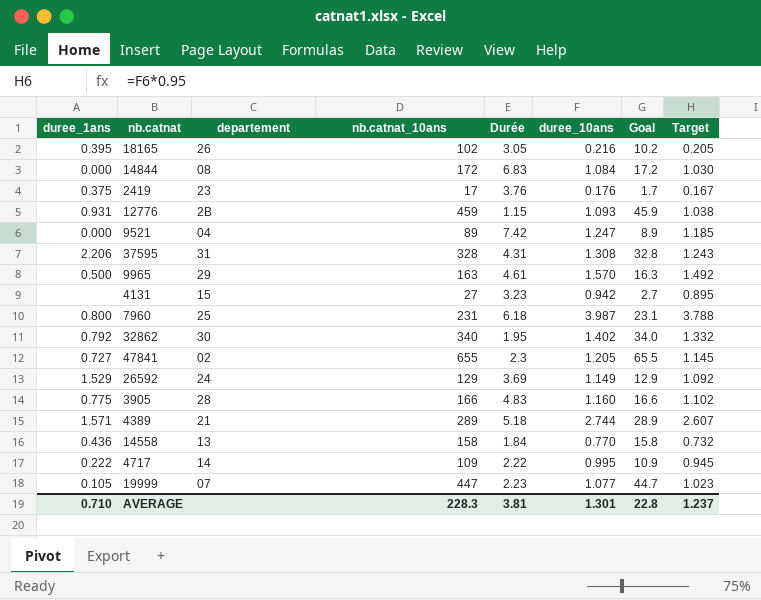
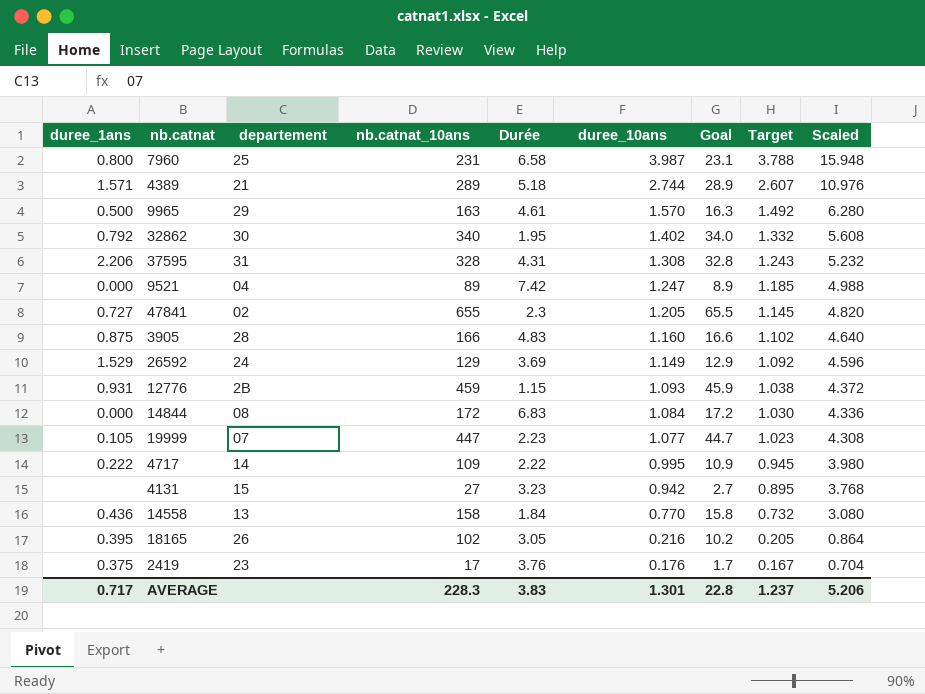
row order: none -> duree_10ans descending
column Scaled | formula: none -> [duree_10ans] * 4
7960 | Durée: 6.18 -> 6.58
3905 | duree_1ans: 0.775 -> 0.875
AVERAGE | duree_1ans: 0.710 -> 0.717
AVERAGE | Durée: 3.81 -> 3.83

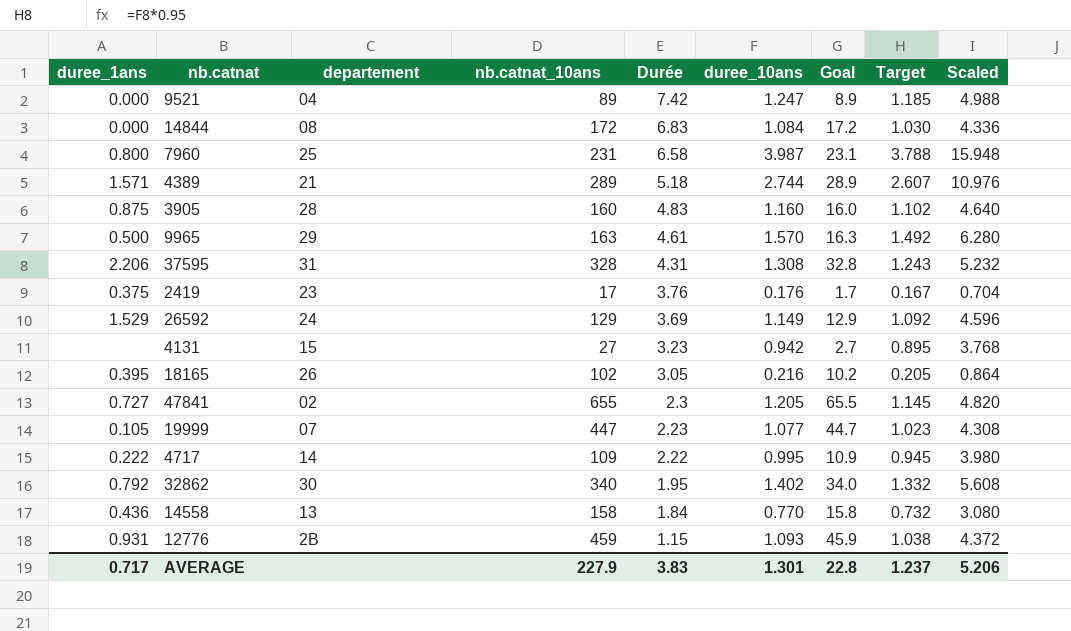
row order: duree_10ans descending -> Durée descending
3905 | nb.catnat_10ans: 166 -> 160
3905 | Goal: 16.6 -> 16.0
AVERAGE | nb.catnat_10ans: 228.3 -> 227.9

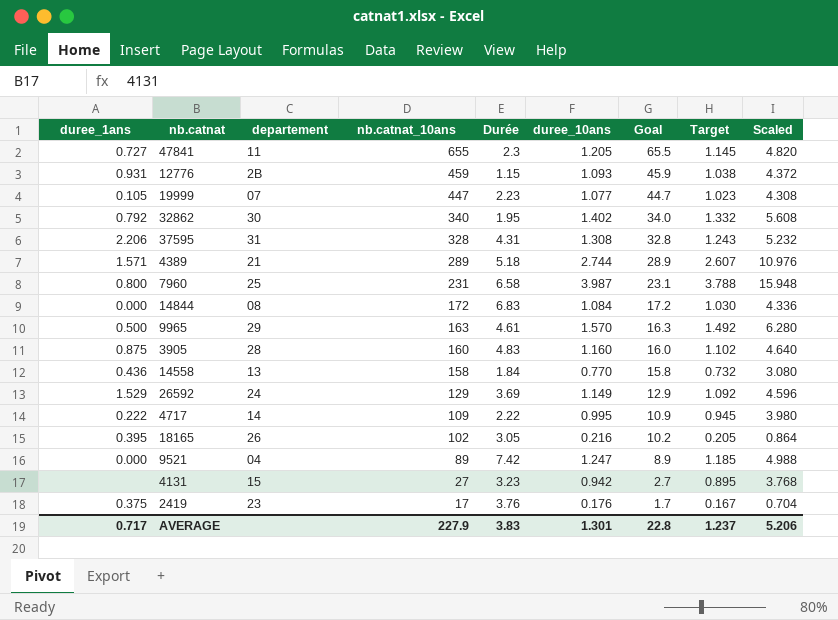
row order: Durée descending -> nb.catnat_10ans descending
47841 | departement: 02 -> 11

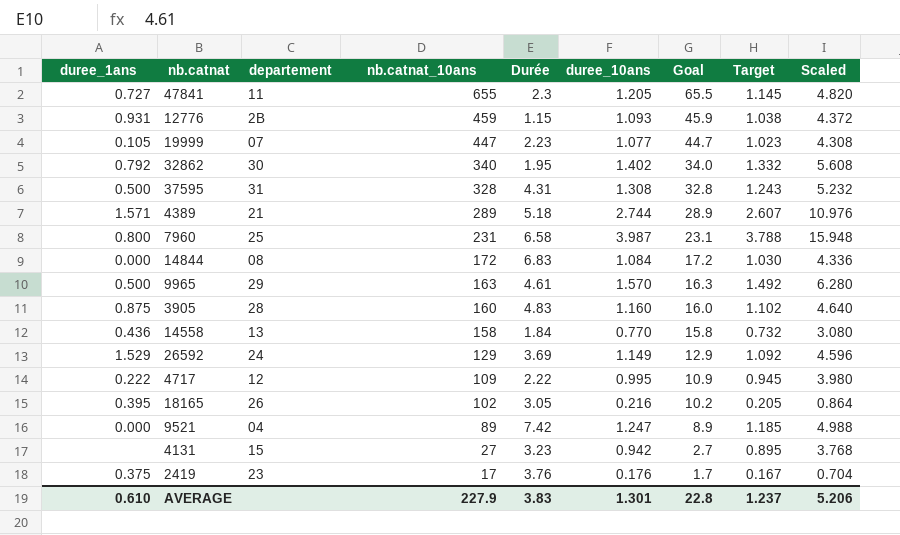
37595 | duree_1ans: 2.206 -> 0.500
4717 | departement: 14 -> 12
AVERAGE | duree_1ans: 0.717 -> 0.610

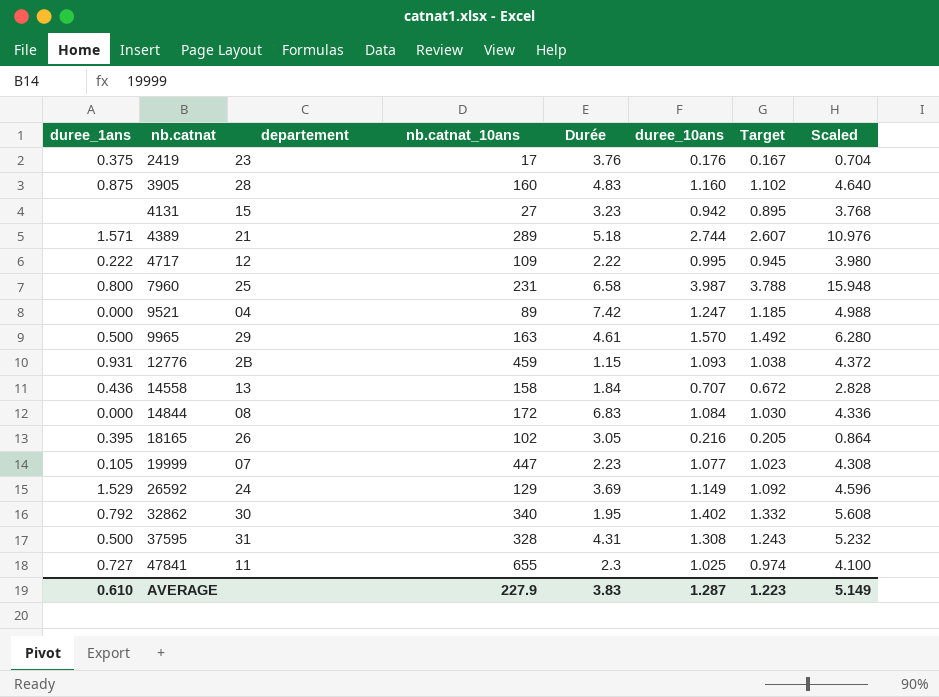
row order: nb.catnat_10ans descending -> nb.catnat ascending
column Goal | formula: [nb.catnat_10ans] * 0.1 -> none
14558 | duree_10ans: 0.770 -> 0.707
14558 | Target: 0.732 -> 0.672
14558 | Scaled: 3.080 -> 2.828
47841 | duree_10ans: 1.205 -> 1.025
47841 | Target: 1.145 -> 0.974
47841 | Scaled: 4.820 -> 4.100
AVERAGE | duree_10ans: 1.301 -> 1.287
AVERAGE | Target: 1.237 -> 1.223
AVERAGE | Scaled: 5.206 -> 5.149

